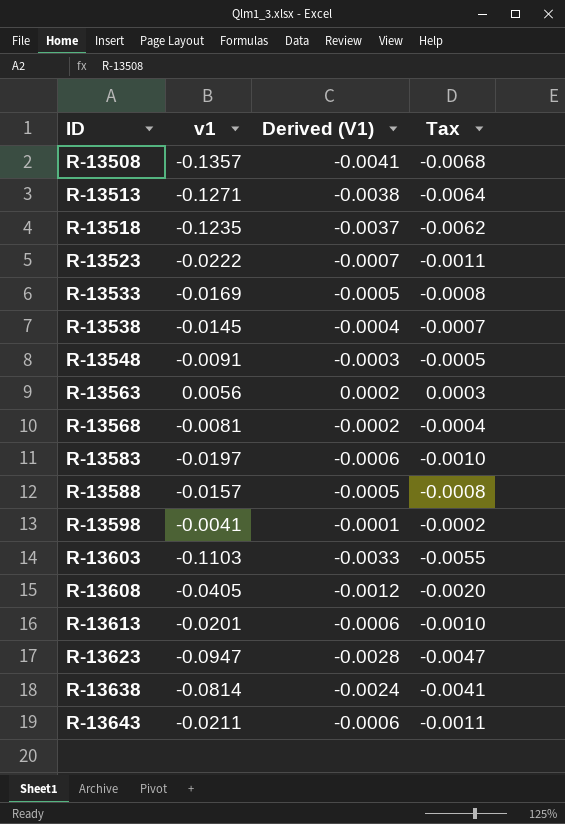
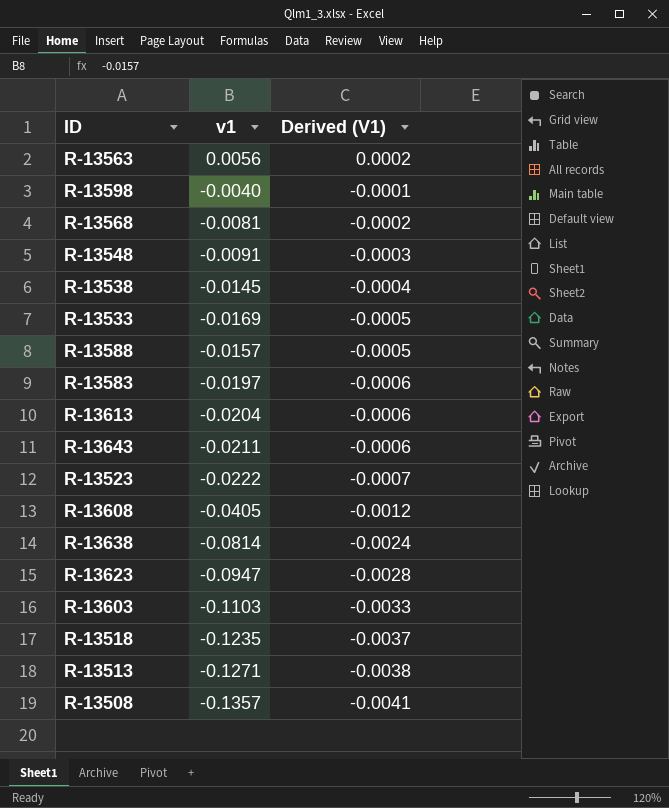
row order: ID ascending -> Derived (V1) descending
column Tax | formula: [v1] * 0.05 -> none
R-13598 | v1: -0.0041 -> -0.0040
R-13613 | v1: -0.0201 -> -0.0204

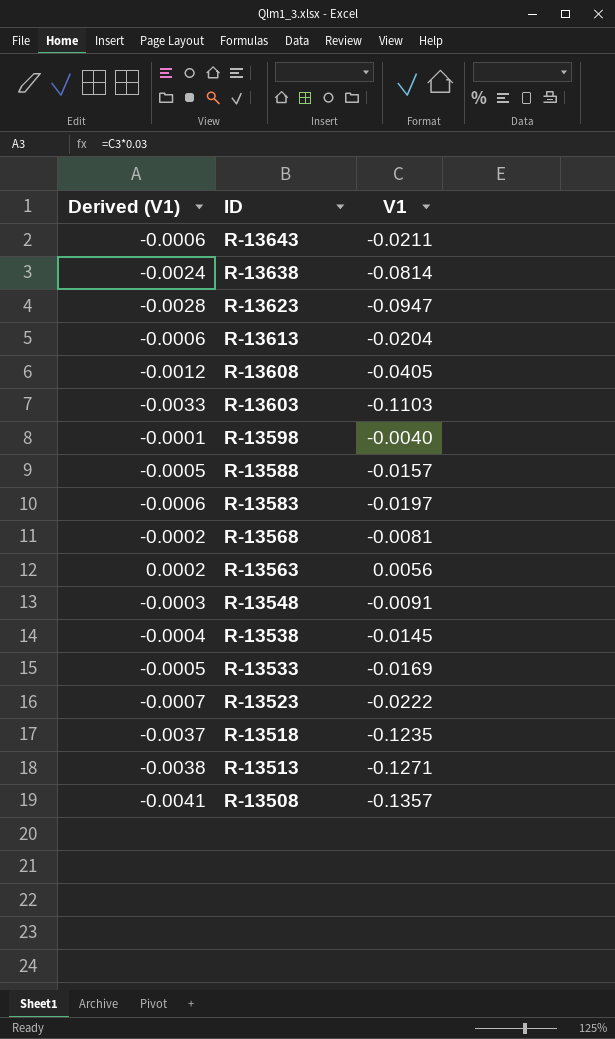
row order: Derived (V1) descending -> ID descending
column Derived (V1) | position: 3 -> 1
column name: v1 -> V1

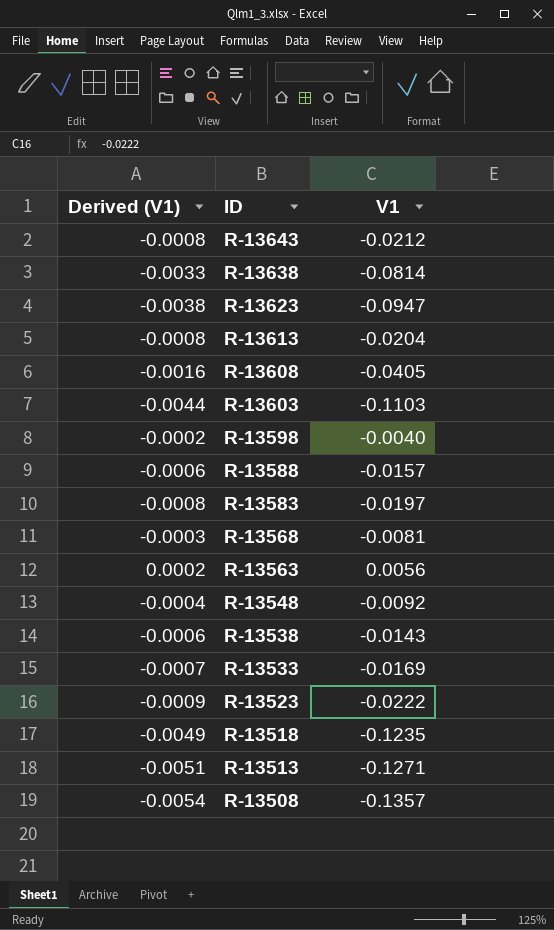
column Derived (V1) | formula: [V1] * 0.03 -> [V1] * 0.04
R-13643 | V1: -0.0211 -> -0.0212
R-13548 | V1: -0.0091 -> -0.0092
R-13538 | V1: -0.0145 -> -0.0143

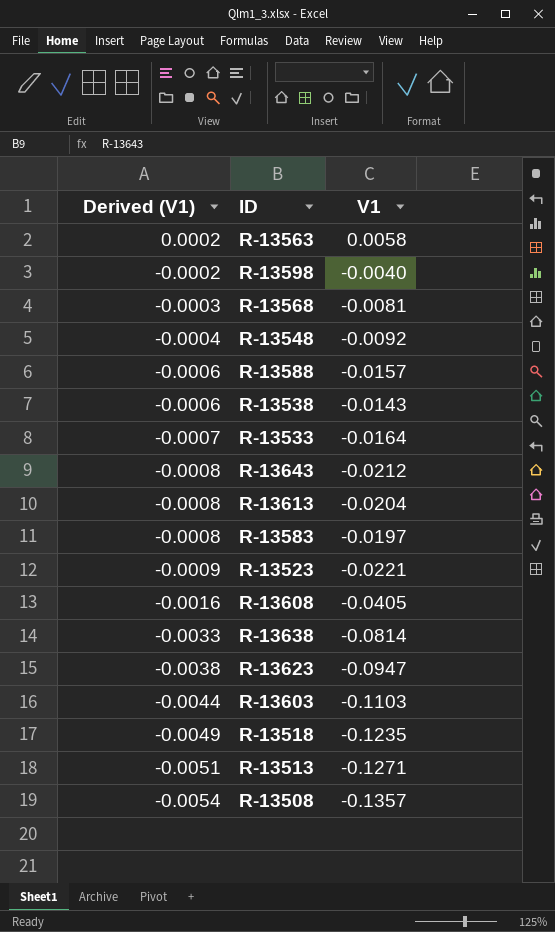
row order: ID descending -> Derived (V1) descending
R-13563 | V1: 0.0056 -> 0.0058
R-13533 | V1: -0.0169 -> -0.0164
R-13523 | V1: -0.0222 -> -0.0221

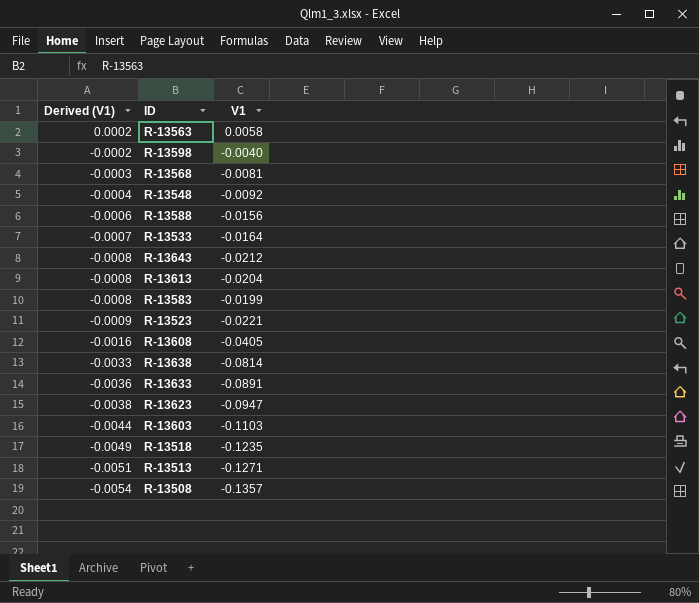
row R-13538: -0.0006 | -0.0143 -> none
R-13588 | V1: -0.0157 -> -0.0156
R-13583 | V1: -0.0197 -> -0.0199
row R-13633: none -> -0.0036 | -0.0891

